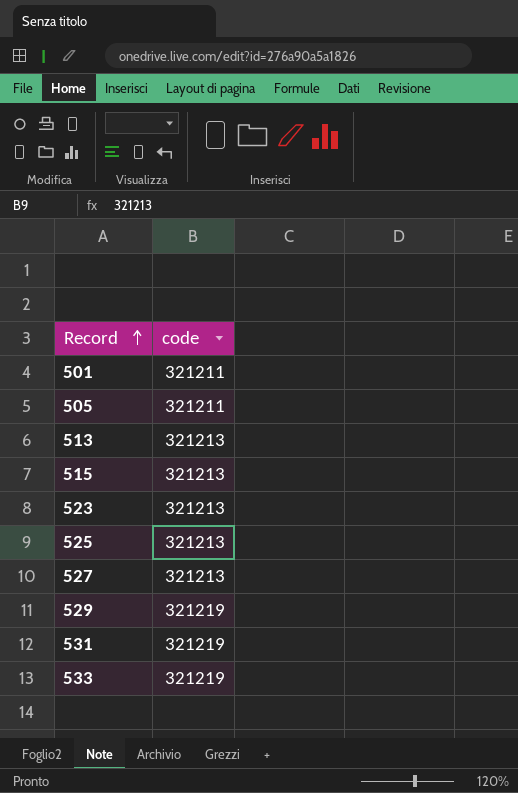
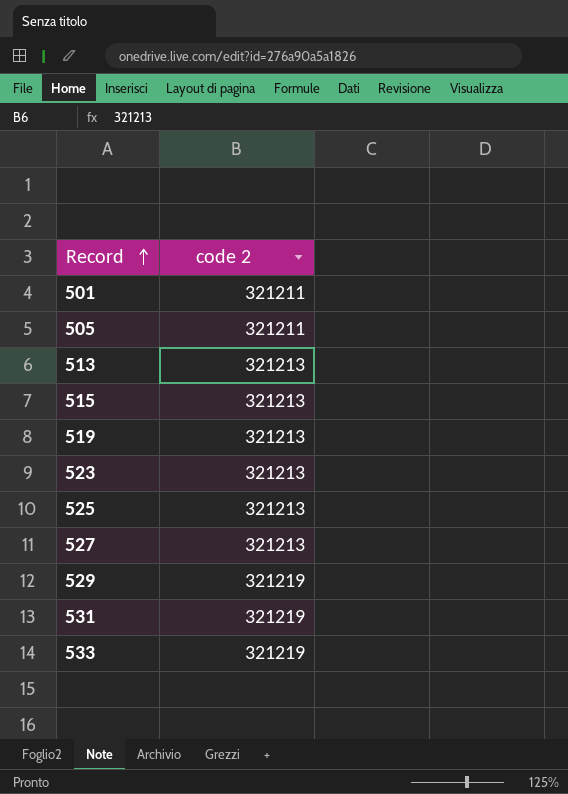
column name: code -> code 2
row 519: none -> 321213

